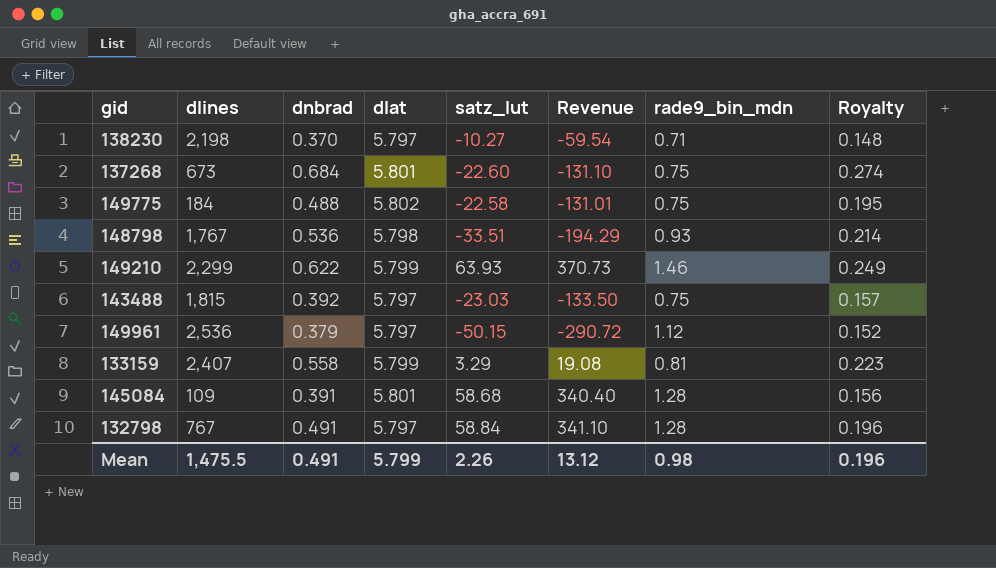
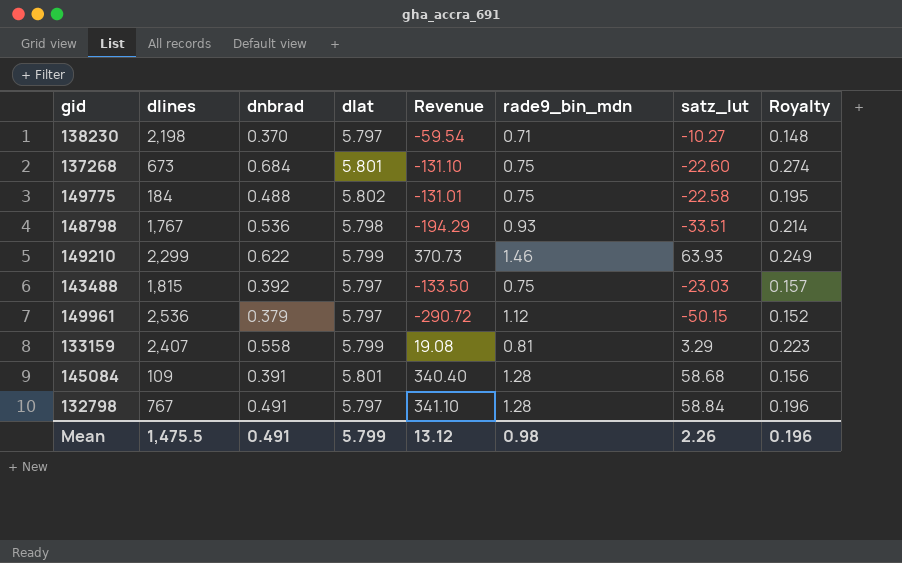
column satz_lut | position: 5 -> 7

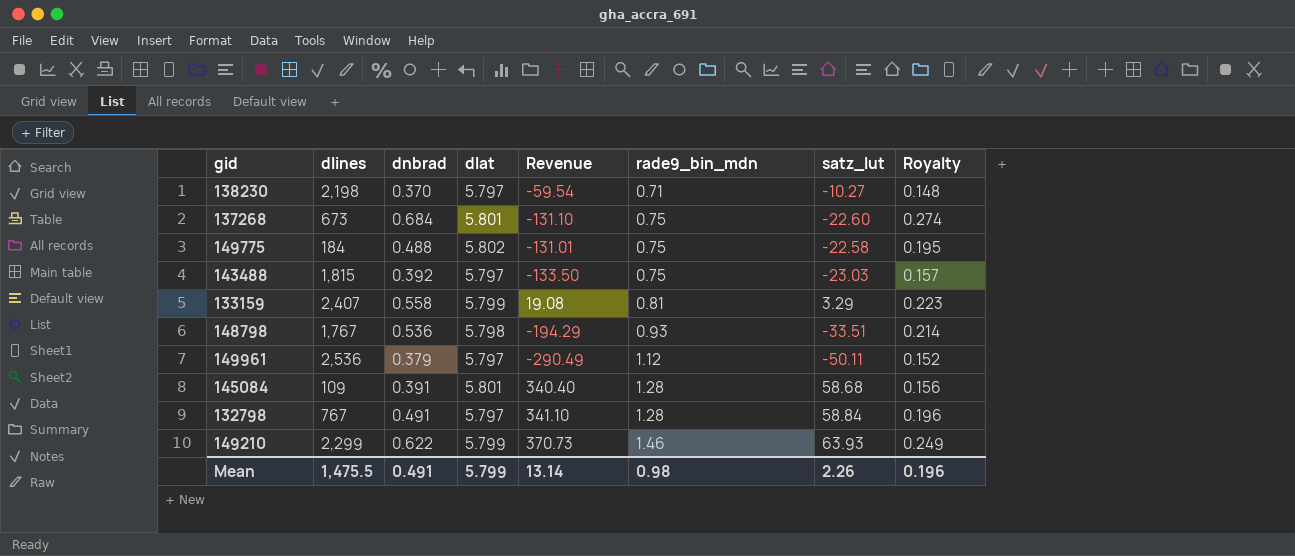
row order: none -> rade9_bin_mdn ascending
149961 | Revenue: -290.72 -> -290.49
149961 | satz_lut: -50.15 -> -50.11
Mean | Revenue: 13.12 -> 13.14

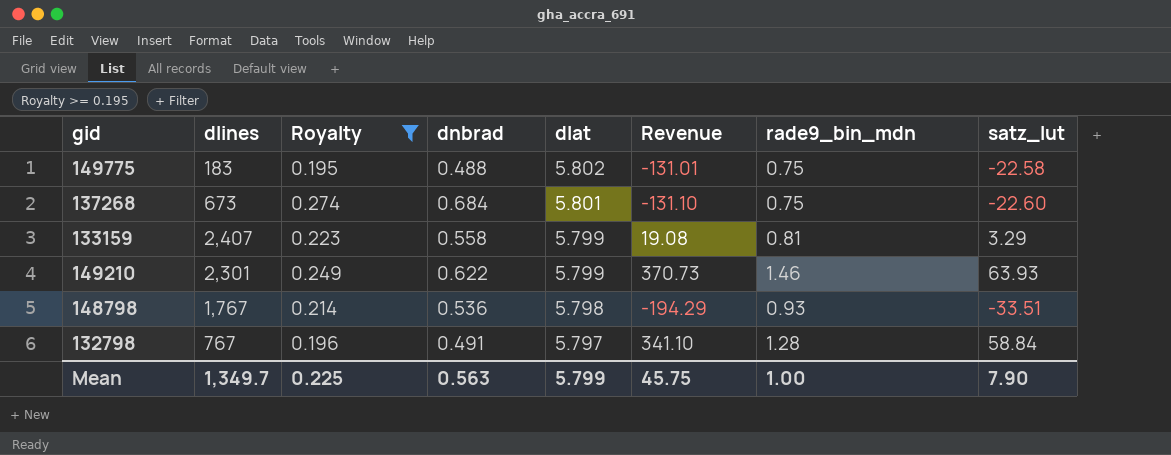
filter: none -> Royalty >= 0.195
row order: rade9_bin_mdn ascending -> dlat descending
column Royalty | position: 8 -> 3
149775 | dlines: 184 -> 183
149210 | dlines: 2,299 -> 2,301
Mean | dlines: 1,475.5 -> 1,349.7
Mean | Royalty: 0.196 -> 0.225
Mean | dnbrad: 0.491 -> 0.563
Mean | Revenue: 13.14 -> 45.75
Mean | rade9_bin_mdn: 0.98 -> 1.00
Mean | satz_lut: 2.26 -> 7.90

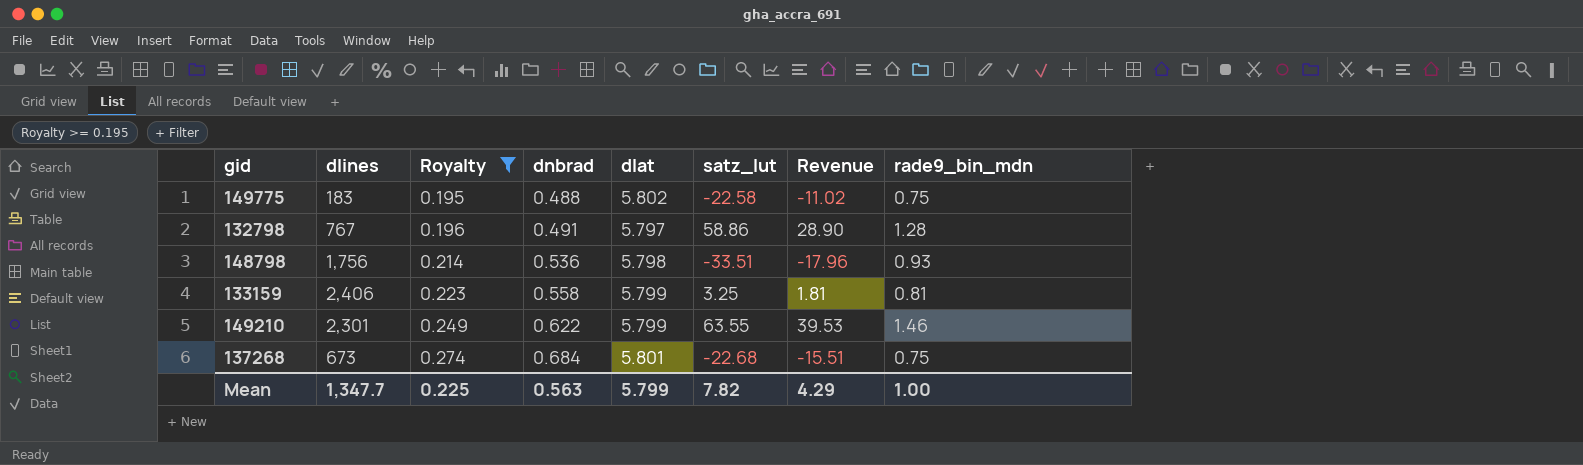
row order: dlat descending -> Royalty ascending
column satz_lut | position: 8 -> 6
column Revenue | formula: [dlat] * [satz_lut] -> [dnbrad] * [satz_lut]
132798 | satz_lut: 58.84 -> 58.86
148798 | dlines: 1,767 -> 1,756
133159 | dlines: 2,407 -> 2,406
133159 | satz_lut: 3.29 -> 3.25
149210 | satz_lut: 63.93 -> 63.55
137268 | satz_lut: -22.60 -> -22.68
Mean | dlines: 1,349.7 -> 1,347.7
Mean | satz_lut: 7.90 -> 7.82
Mean | Revenue: 45.75 -> 4.29

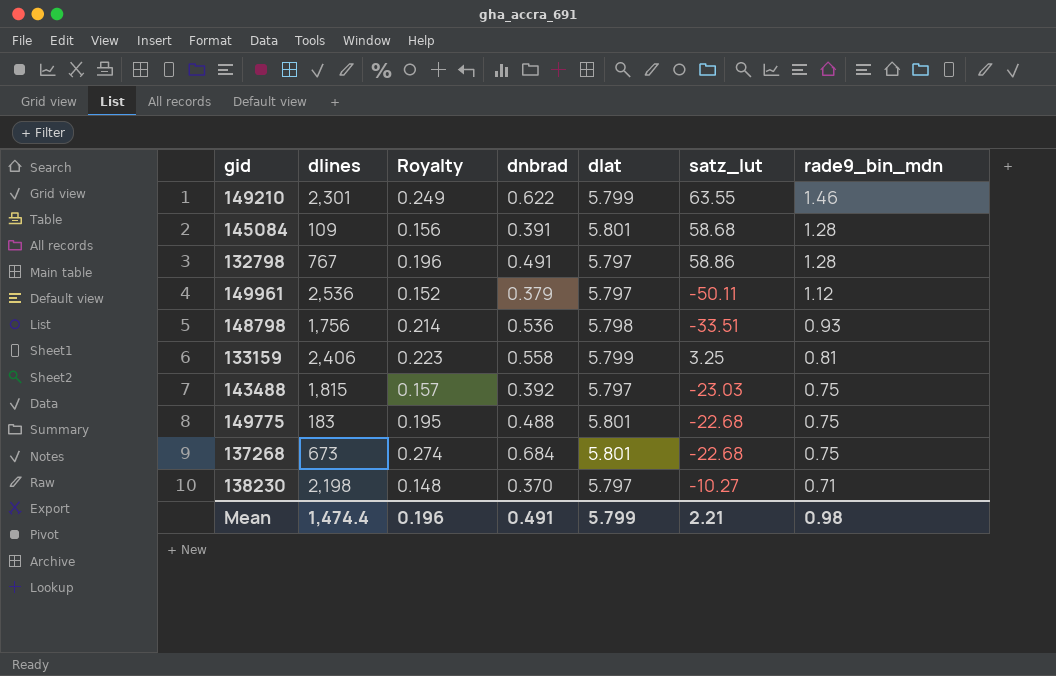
filter: Royalty >= 0.195 -> none
row order: Royalty ascending -> rade9_bin_mdn descending
column Revenue | formula: [dnbrad] * [satz_lut] -> none
149775 | dlat: 5.802 -> 5.801
149775 | satz_lut: -22.58 -> -22.68
Mean | dlines: 1,347.7 -> 1,474.4
Mean | Royalty: 0.225 -> 0.196
Mean | dnbrad: 0.563 -> 0.491
Mean | satz_lut: 7.82 -> 2.21
Mean | rade9_bin_mdn: 1.00 -> 0.98

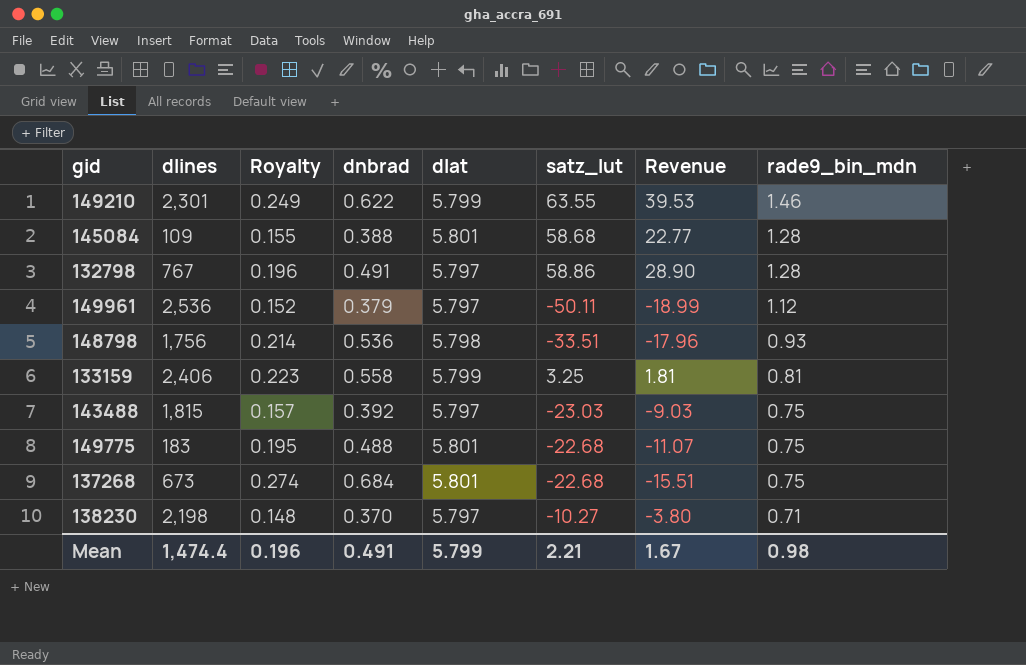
column Revenue | formula: none -> [dnbrad] * [satz_lut]
145084 | Royalty: 0.156 -> 0.155
145084 | dnbrad: 0.391 -> 0.388

